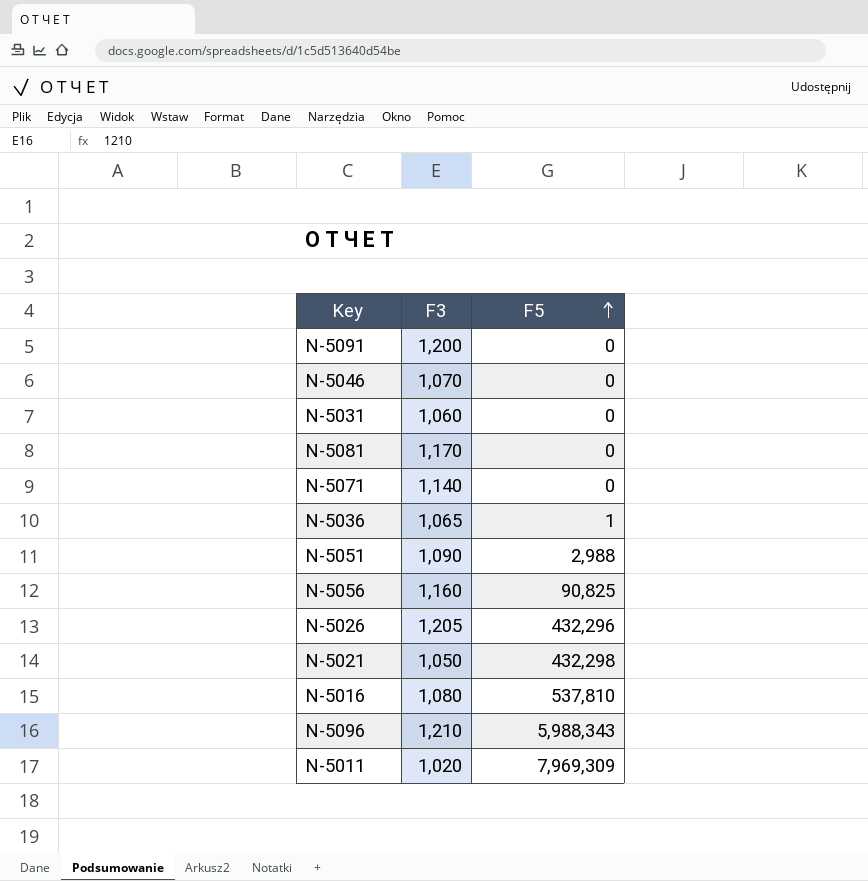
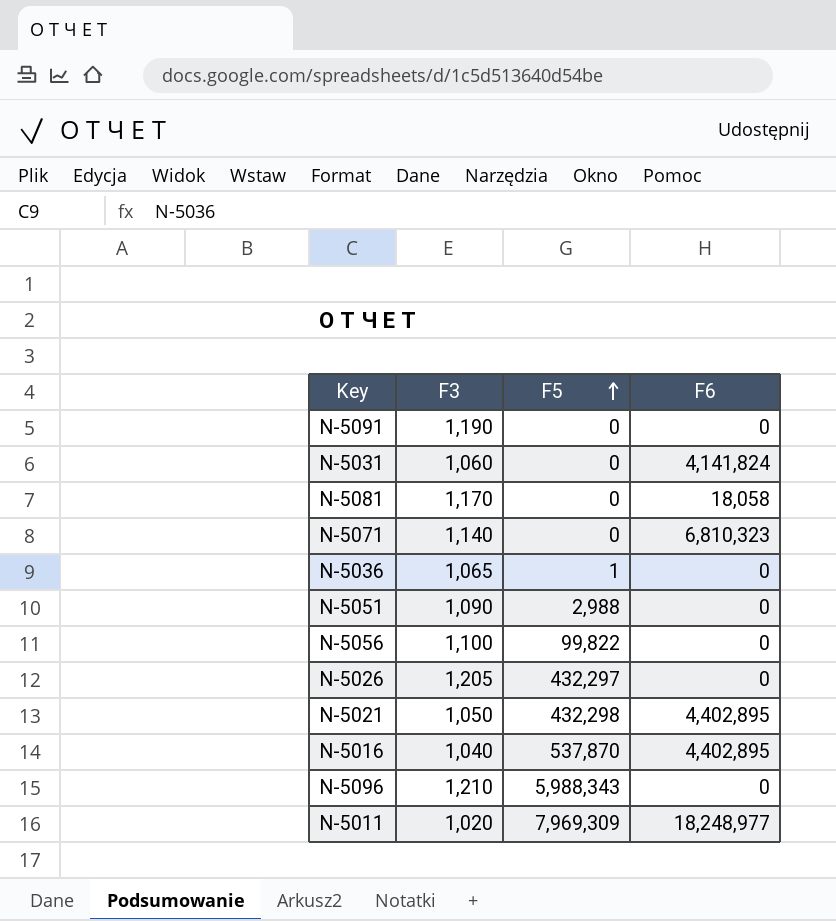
column F6 | position: none -> 4
row N-5046: 1,070 | 0 -> none
N-5091 | F3: 1,200 -> 1,190
N-5056 | F3: 1,160 -> 1,100
N-5056 | F5: 90,825 -> 99,822
N-5026 | F5: 432,296 -> 432,297
N-5016 | F3: 1,080 -> 1,040
N-5016 | F5: 537,810 -> 537,870

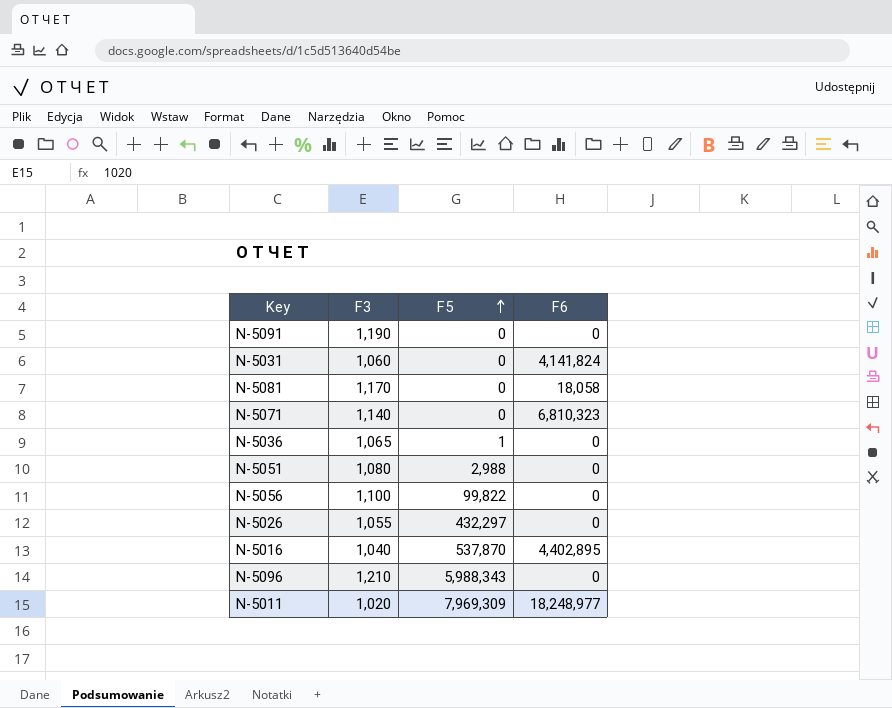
row N-5021: 1,050 | 432,298 | 4,402,895 -> none
N-5051 | F3: 1,090 -> 1,080
N-5026 | F3: 1,205 -> 1,055

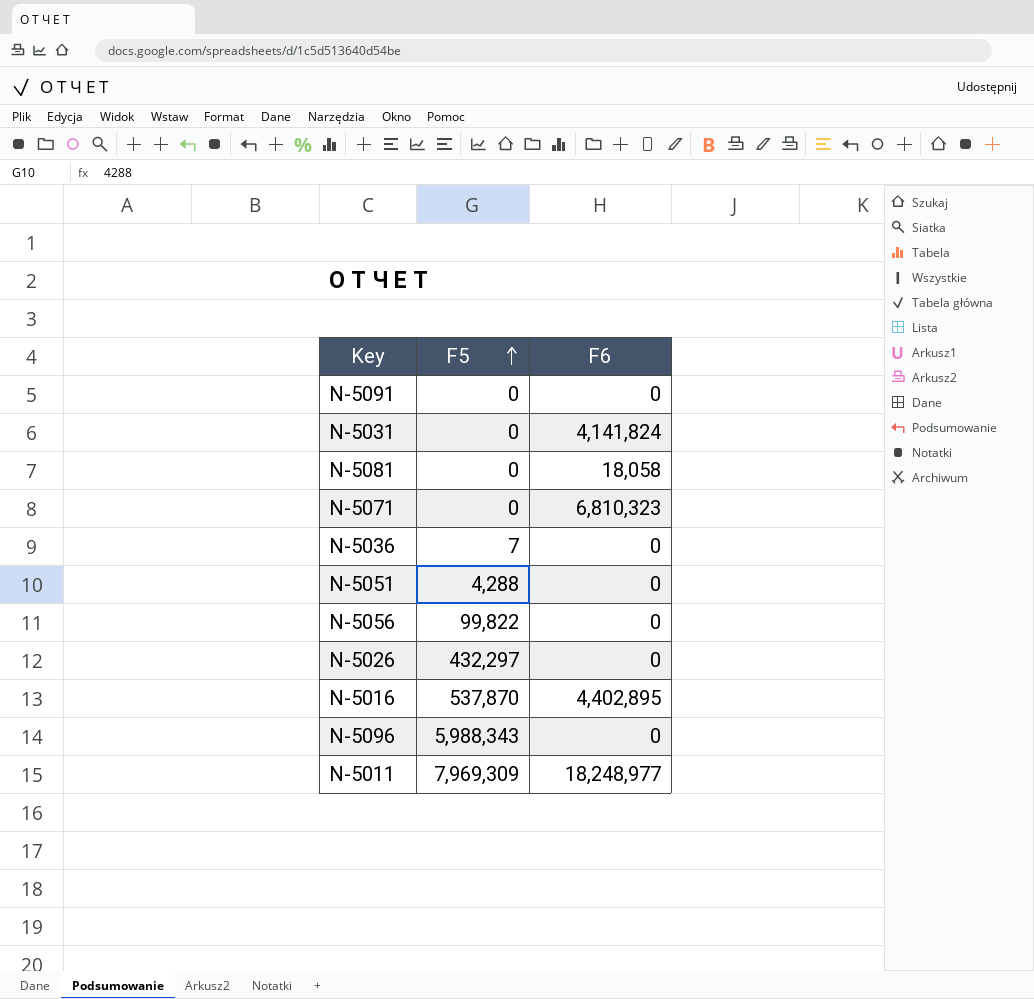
column F3 | position: 2 -> none
N-5036 | F5: 1 -> 7
N-5051 | F5: 2,988 -> 4,288

